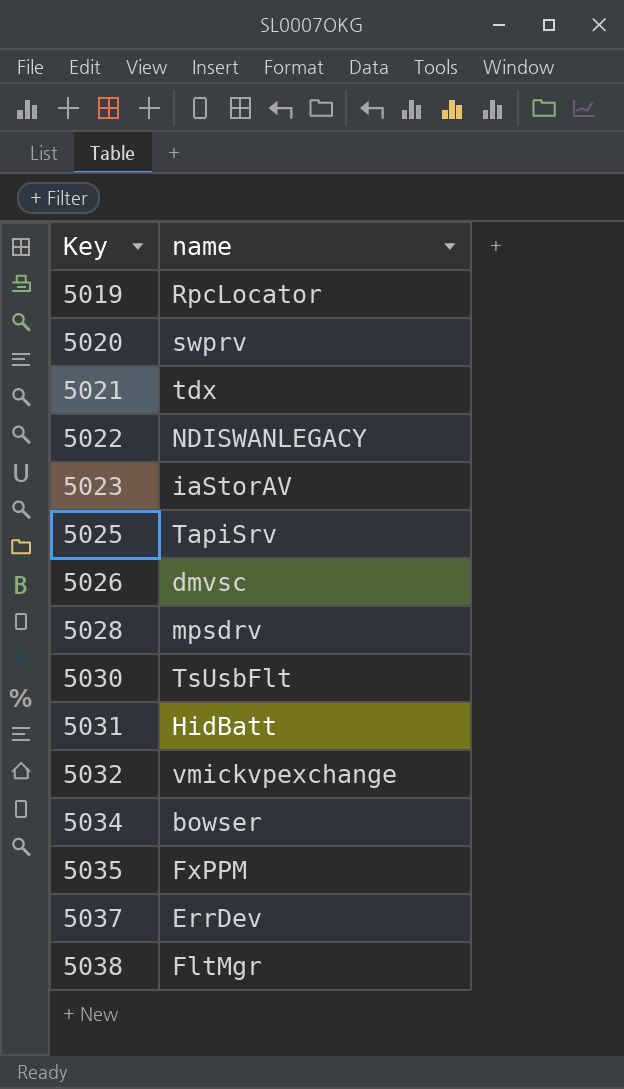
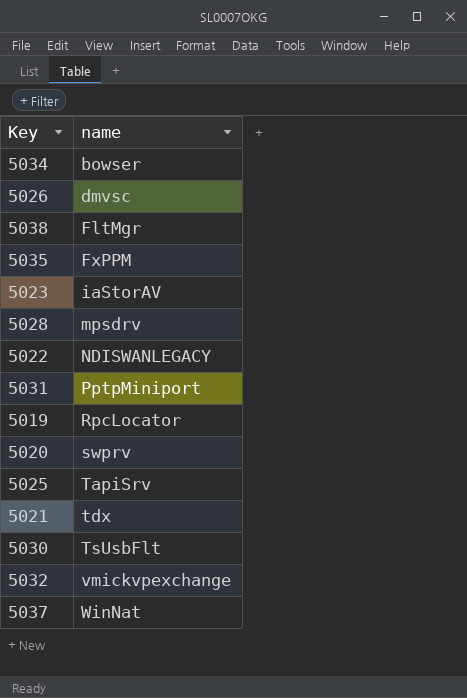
row order: Key ascending -> name ascending
5031 | name: HidBatt -> PptpMiniport
5037 | name: ErrDev -> WinNat

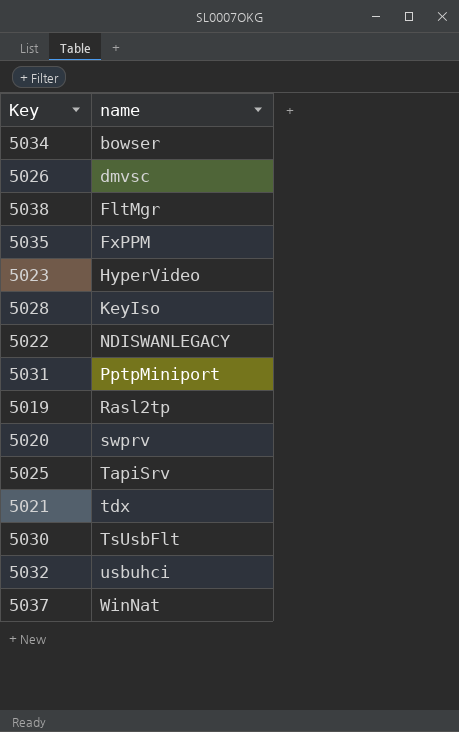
5023 | name: iaStorAV -> HyperVideo
5028 | name: mpsdrv -> KeyIso
5019 | name: RpcLocator -> Rasl2tp
5032 | name: vmickvpexchange -> usbuhci

